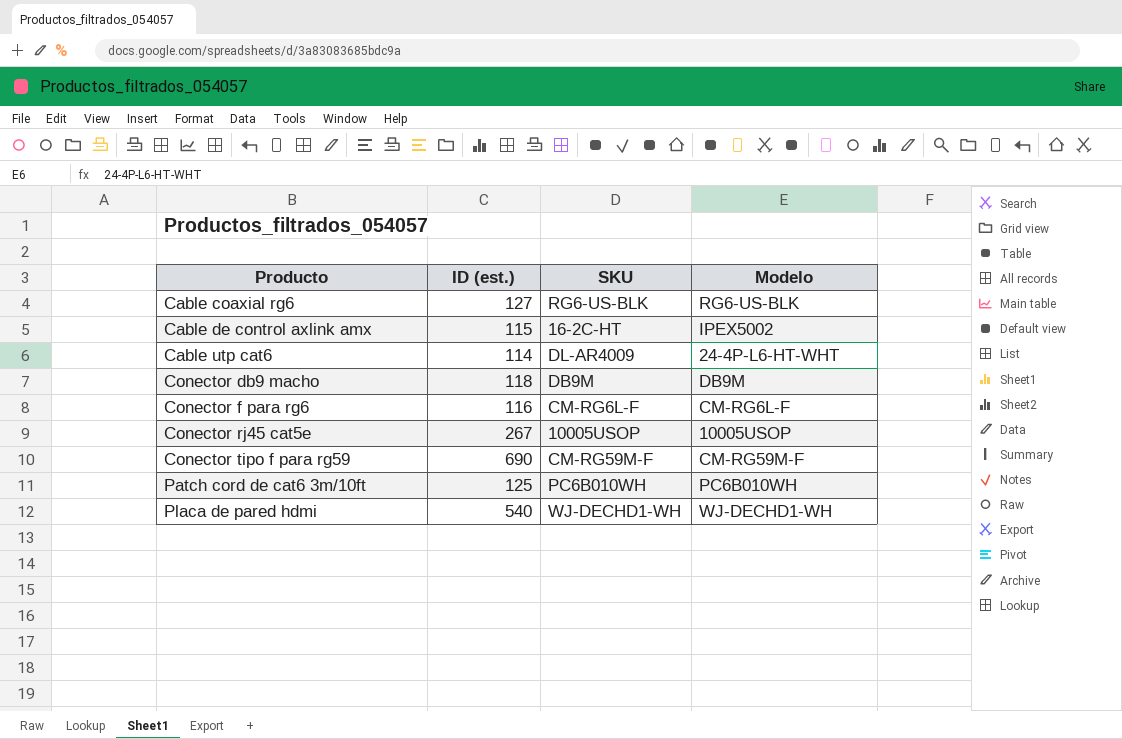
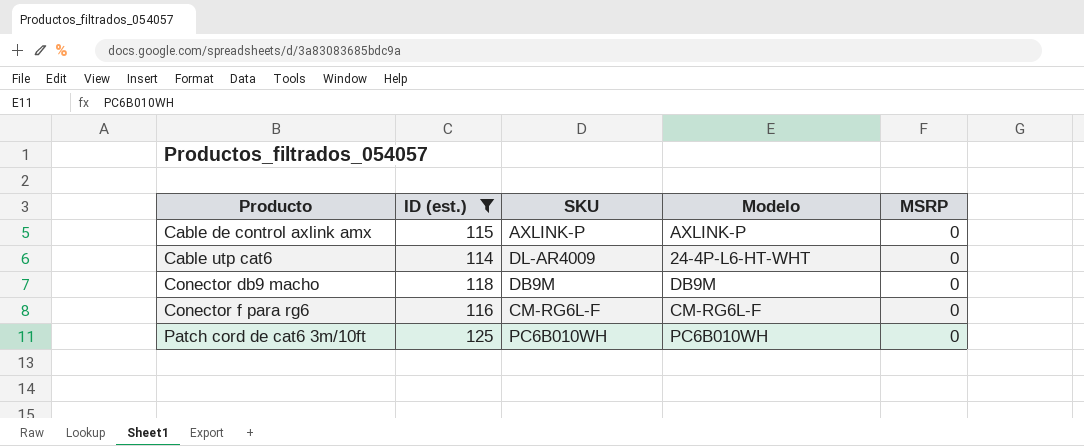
filter: none -> ID (est.) <= 125
column MSRP | position: none -> 5
Cable de control axlink amx | SKU: 16-2C-HT -> AXLINK-P
Cable de control axlink amx | Modelo: IPEX5002 -> AXLINK-P

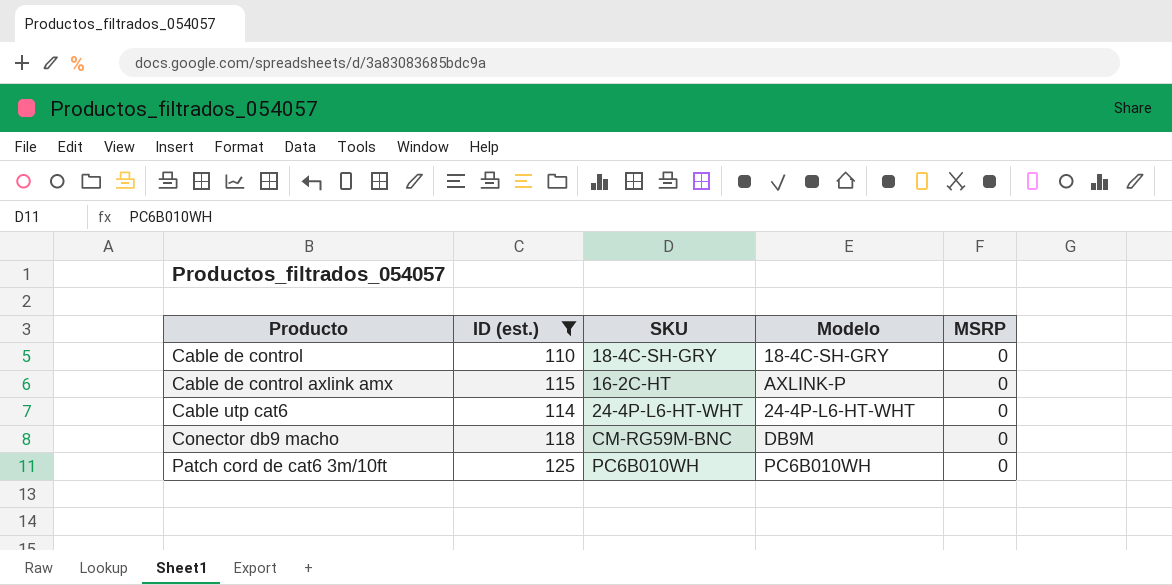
row Conector f para rg6: 116 | CM-RG6L-F | CM-RG6L-F | 0 -> none
row Cable de control: none -> 110 | 18-4C-SH-GRY | 18-4C-SH-GRY | 0
Cable de control axlink amx | SKU: AXLINK-P -> 16-2C-HT
Cable utp cat6 | SKU: DL-AR4009 -> 24-4P-L6-HT-WHT
Conector db9 macho | SKU: DB9M -> CM-RG59M-BNC

